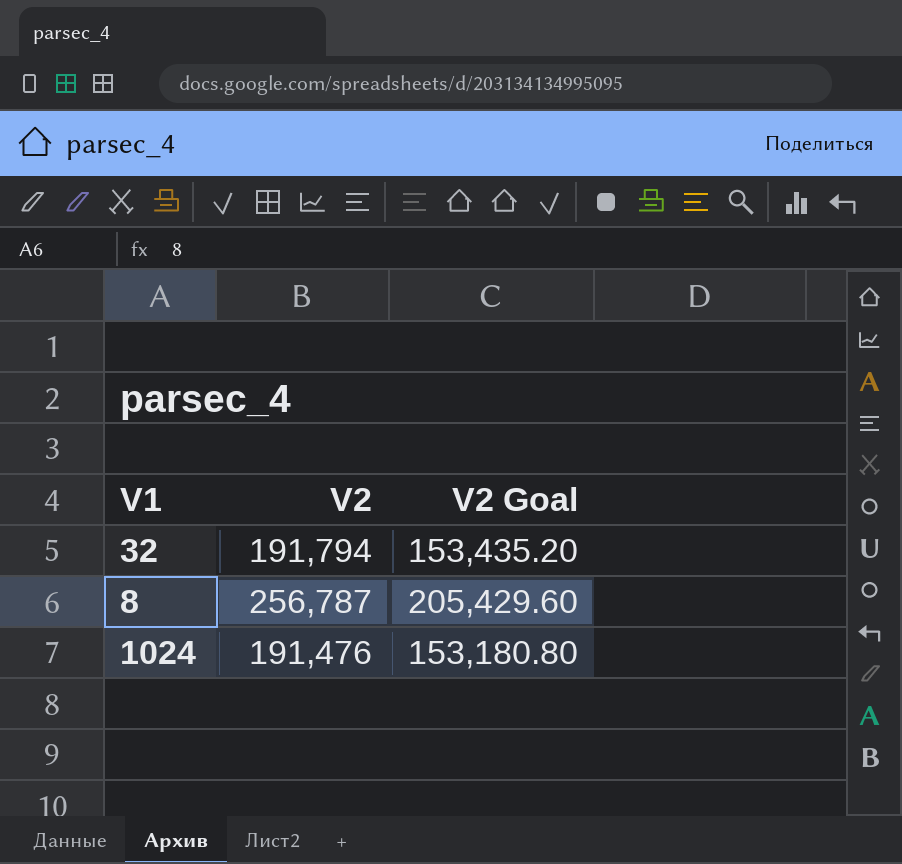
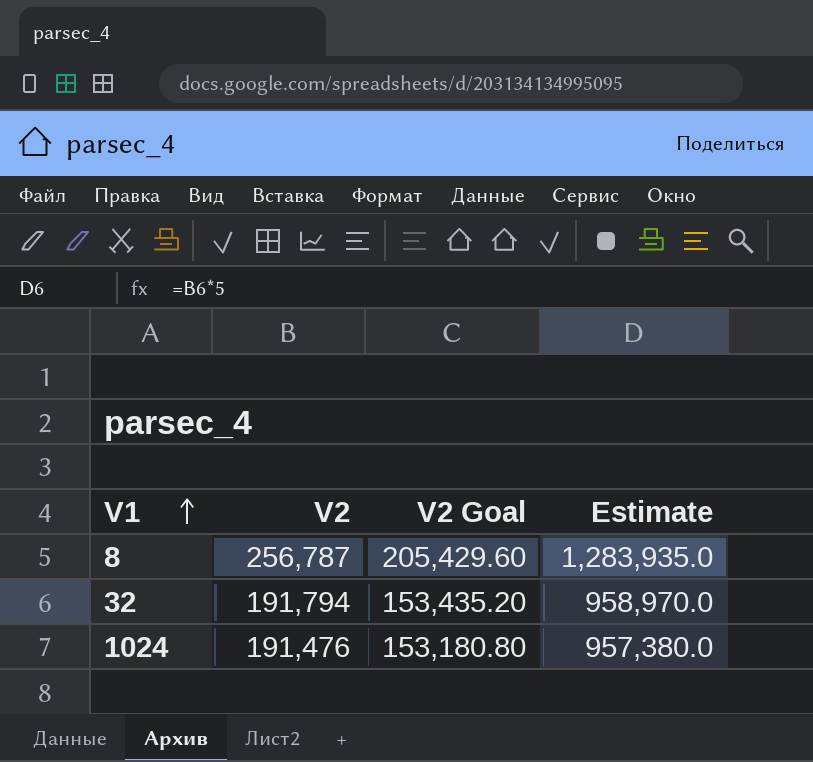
row order: none -> V1 ascending
column Estimate | formula: none -> [V2] * 5

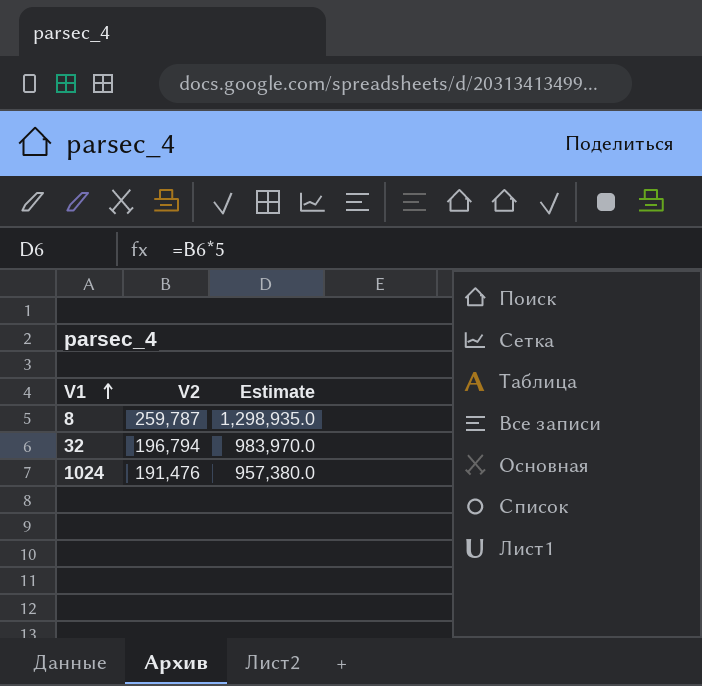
column V2 Goal | formula: [V2] * 0.8 -> none
8 | V2: 256,787 -> 259,787
8 | Estimate: 1,283,935.0 -> 1,298,935.0
32 | V2: 191,794 -> 196,794
32 | Estimate: 958,970.0 -> 983,970.0

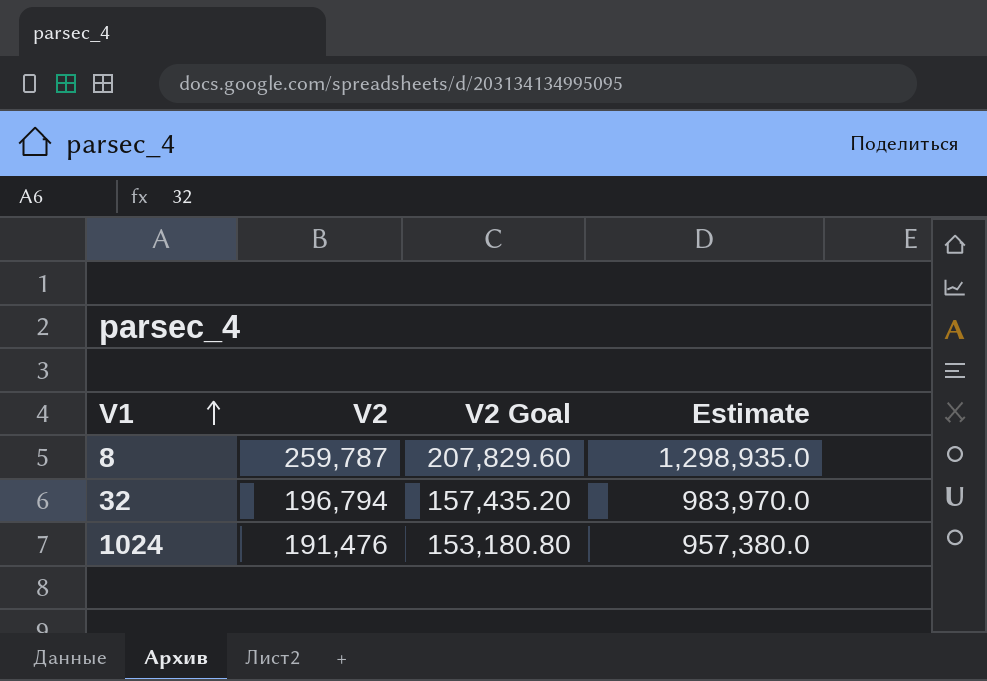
column V2 Goal | formula: none -> [V2] * 0.8

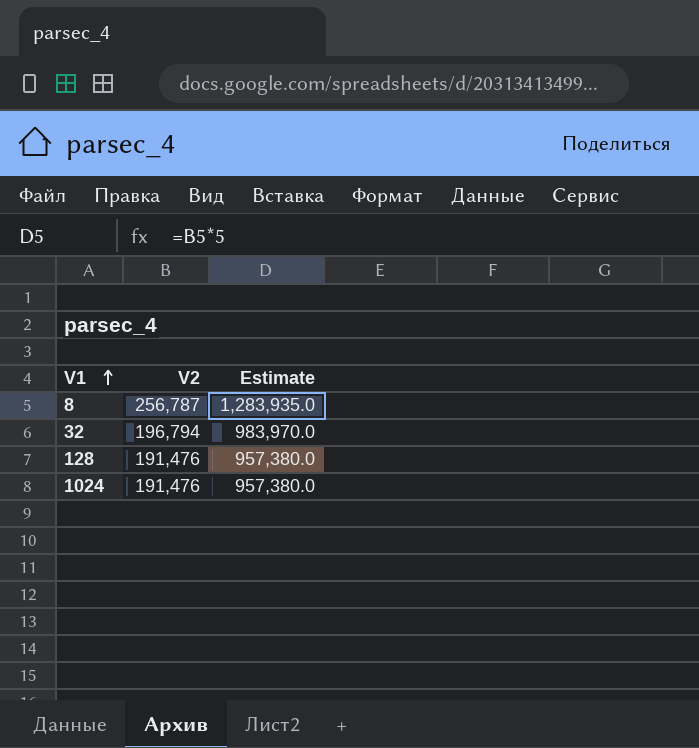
column V2 Goal | formula: [V2] * 0.8 -> none
8 | V2: 259,787 -> 256,787
8 | Estimate: 1,298,935.0 -> 1,283,935.0
row 128: none -> 191,476 | 957,380.0

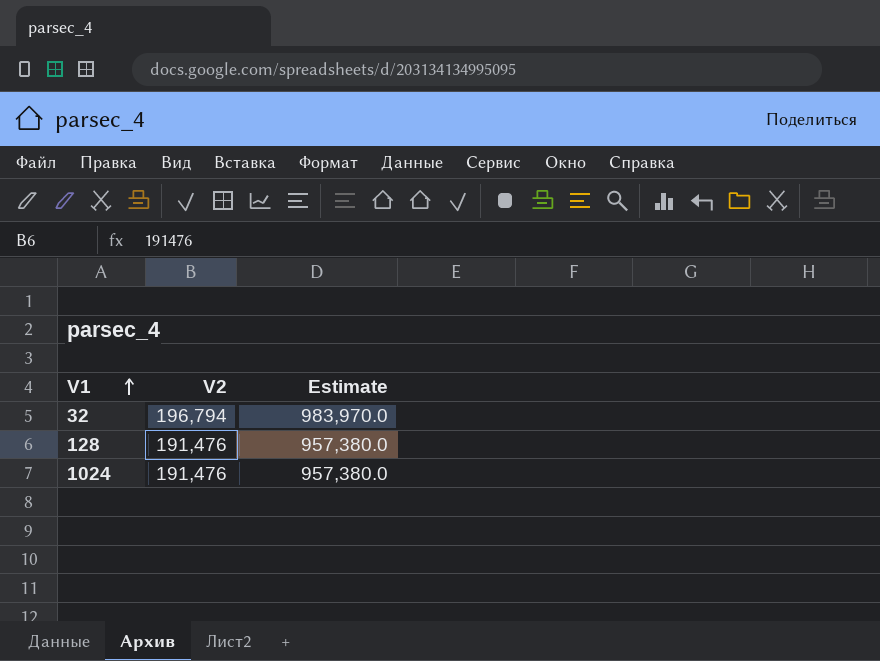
row 8: 256,787 | 1,283,935.0 -> none

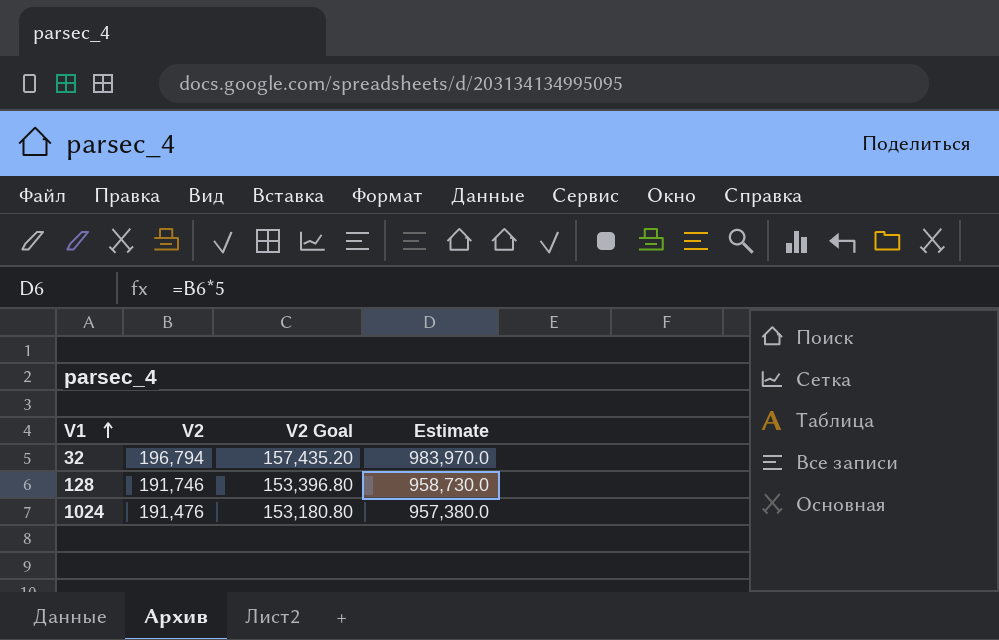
column V2 Goal | formula: none -> [V2] * 0.8
128 | V2: 191,476 -> 191,746
128 | Estimate: 957,380.0 -> 958,730.0

